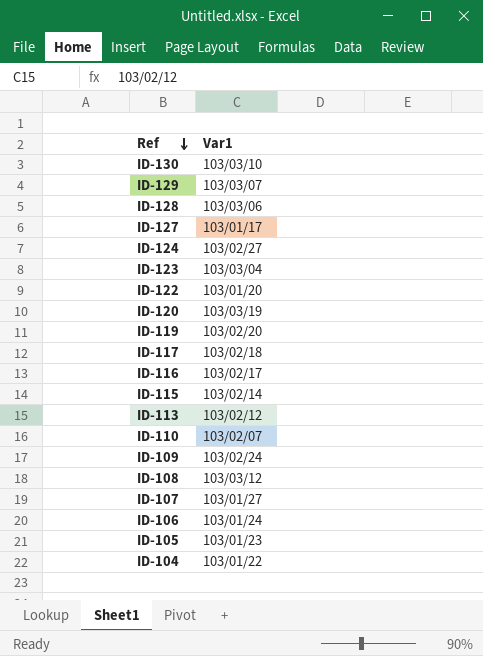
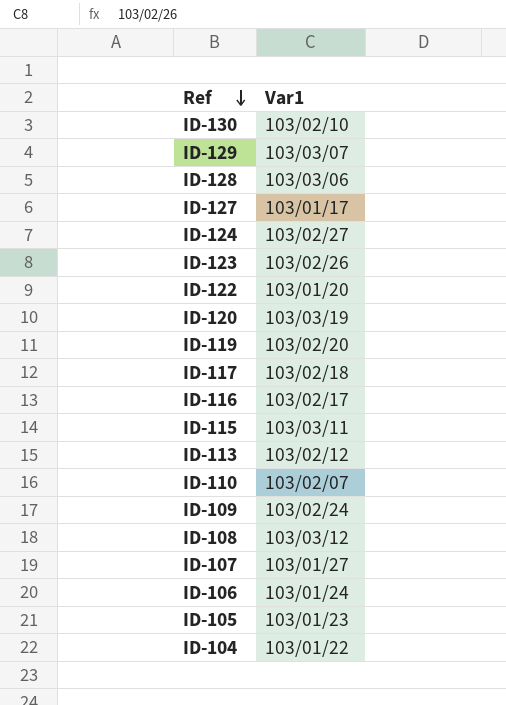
ID-130 | Var1: 103/03/10 -> 103/02/10
ID-123 | Var1: 103/03/04 -> 103/02/26
ID-115 | Var1: 103/02/14 -> 103/03/11

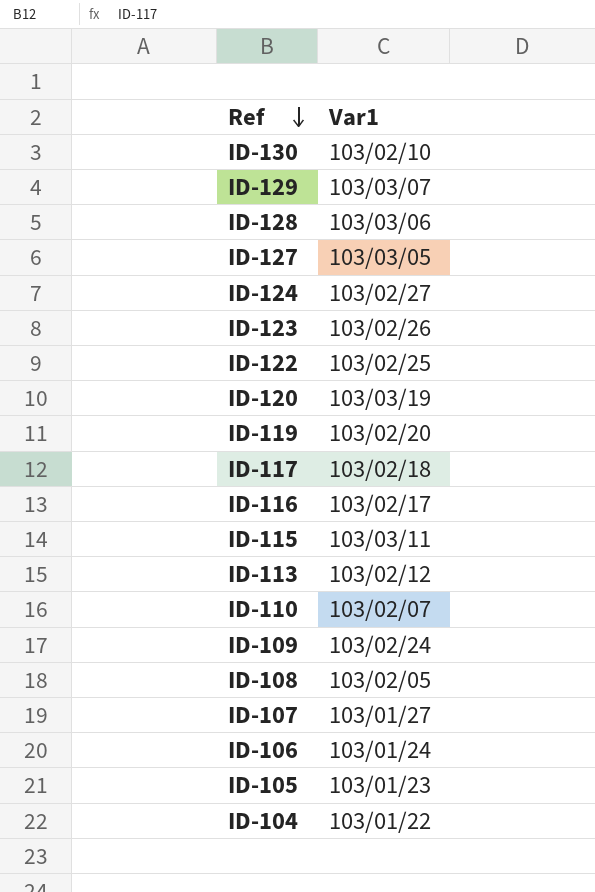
ID-127 | Var1: 103/01/17 -> 103/03/05
ID-122 | Var1: 103/01/20 -> 103/02/25
ID-108 | Var1: 103/03/12 -> 103/02/05

